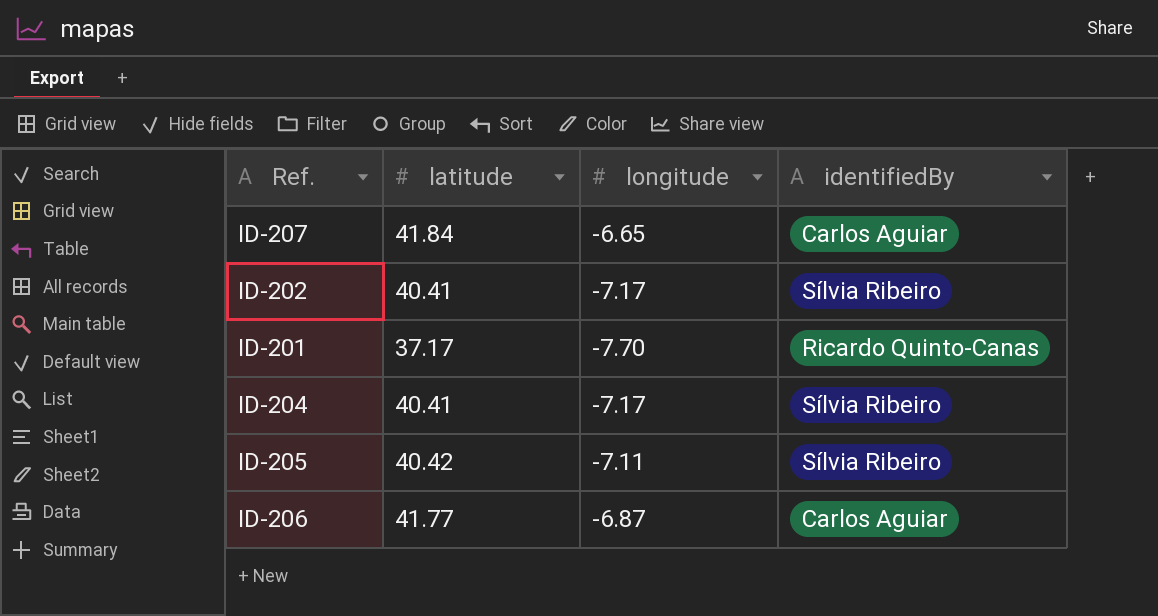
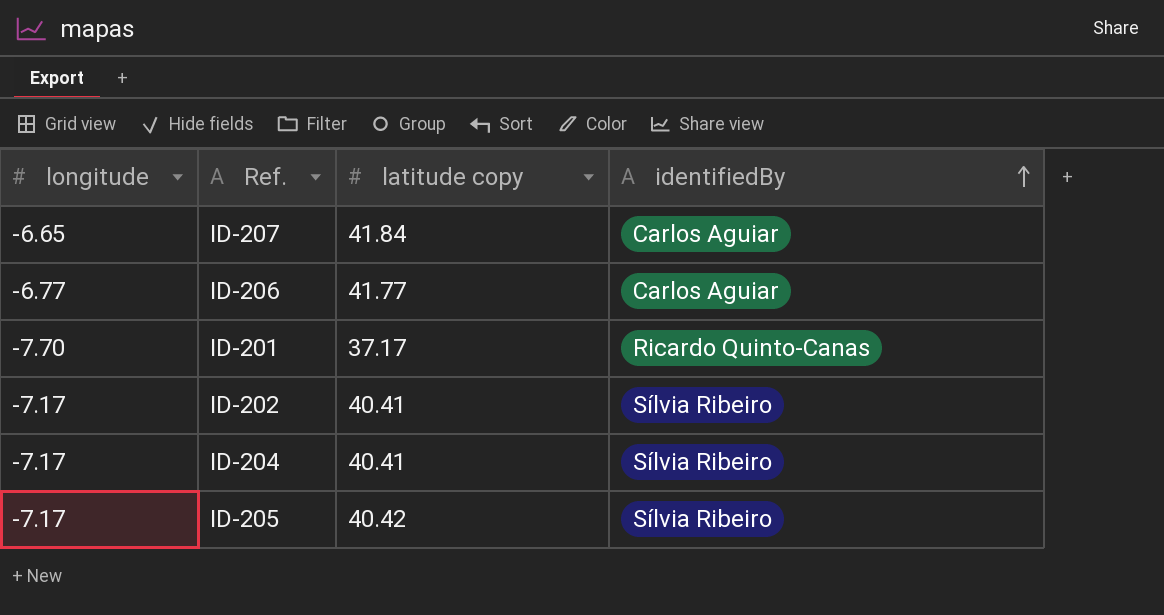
row order: none -> identifiedBy ascending
column longitude | position: 3 -> 1
column name: latitude -> latitude copy
ID-206 | longitude: -6.87 -> -6.77
ID-205 | longitude: -7.11 -> -7.17

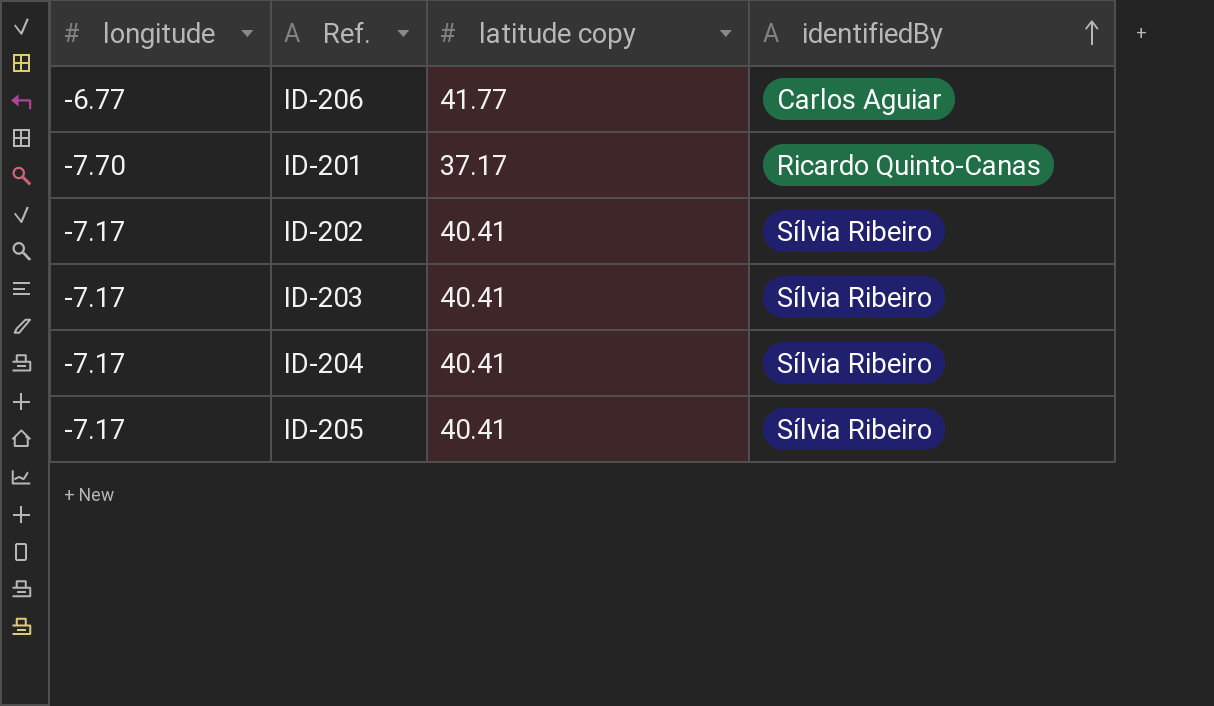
row ID-207: -6.65 | 41.84 | Carlos Aguiar -> none
row ID-203: none -> -7.17 | 40.41 | Sílvia Ribeiro
ID-205 | latitude copy: 40.42 -> 40.41

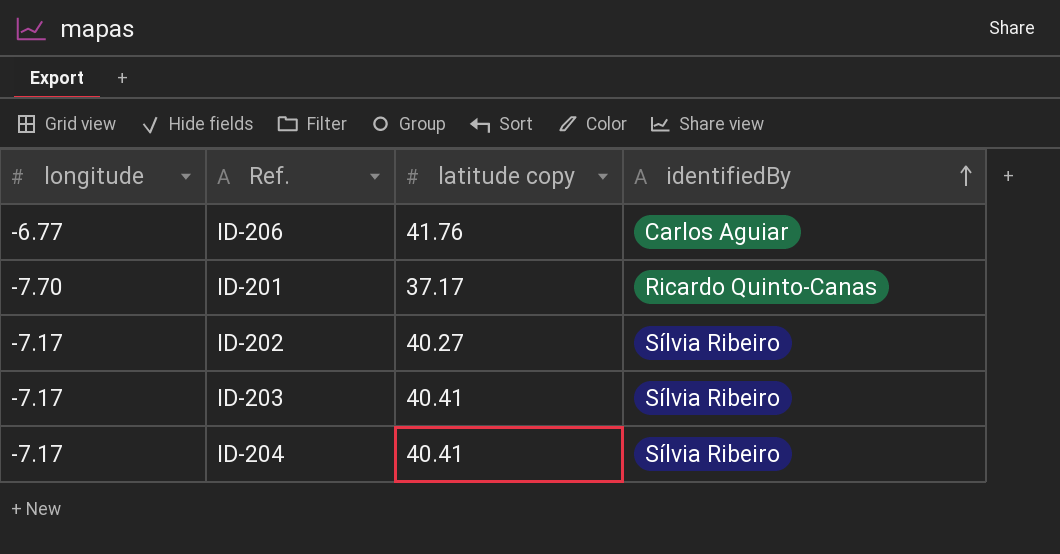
row ID-205: -7.17 | 40.41 | Sílvia Ribeiro -> none
ID-206 | latitude copy: 41.77 -> 41.76
ID-202 | latitude copy: 40.41 -> 40.27

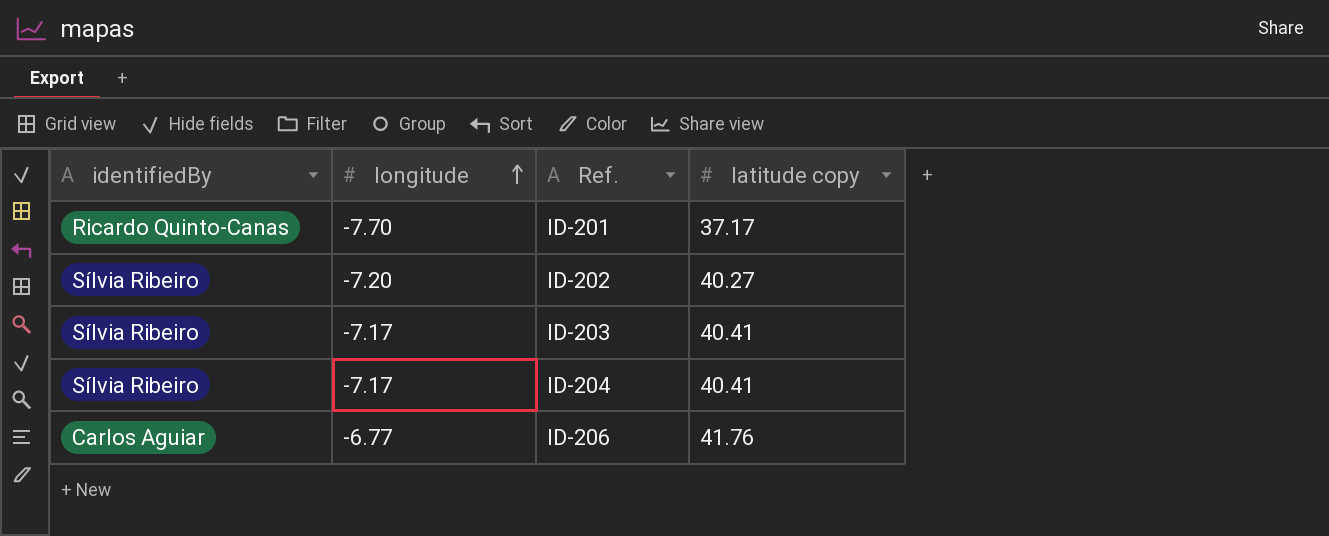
row order: identifiedBy ascending -> longitude ascending
column identifiedBy | position: 4 -> 1
ID-202 | longitude: -7.17 -> -7.20

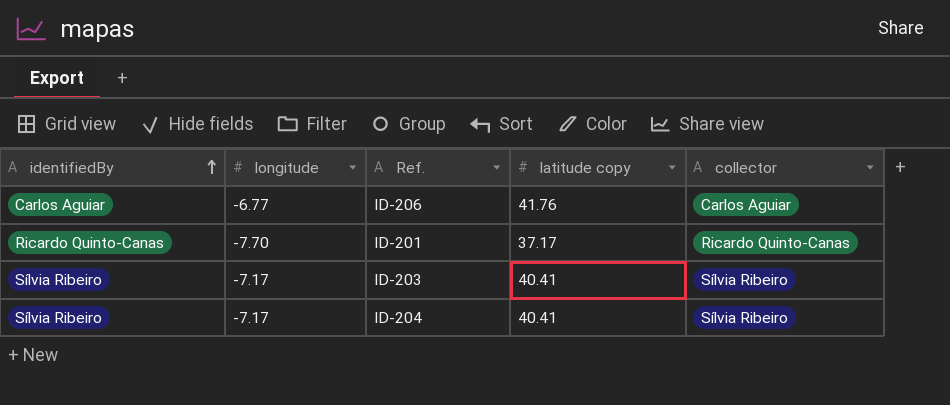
row order: longitude ascending -> identifiedBy ascending
column collector | position: none -> 5
row ID-202: Sílvia Ribeiro | -7.20 | 40.27 -> none

